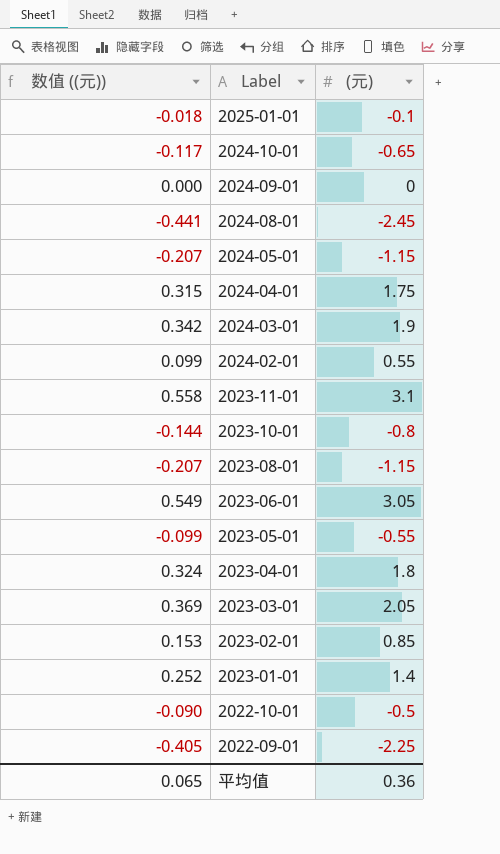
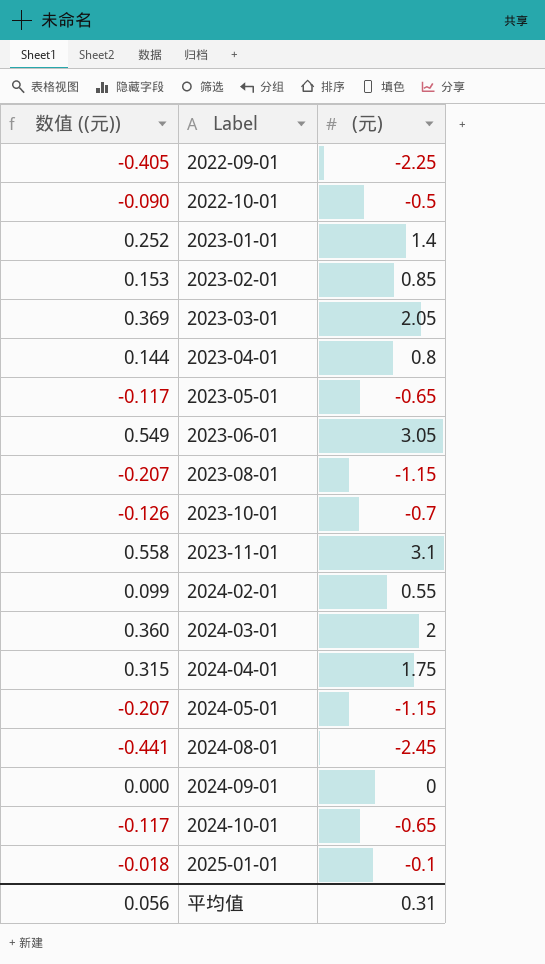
row order: Label descending -> Label ascending
2023-04-01 | 数值 ((元)): 0.324 -> 0.144
2023-04-01 | (元): 1.8 -> 0.8
2023-05-01 | 数值 ((元)): -0.099 -> -0.117
2023-05-01 | (元): -0.55 -> -0.65
2023-10-01 | 数值 ((元)): -0.144 -> -0.126
2023-10-01 | (元): -0.8 -> -0.7
2024-03-01 | 数值 ((元)): 0.342 -> 0.360
2024-03-01 | (元): 1.9 -> 2
平均值 | 数值 ((元)): 0.065 -> 0.056
平均值 | (元): 0.36 -> 0.31

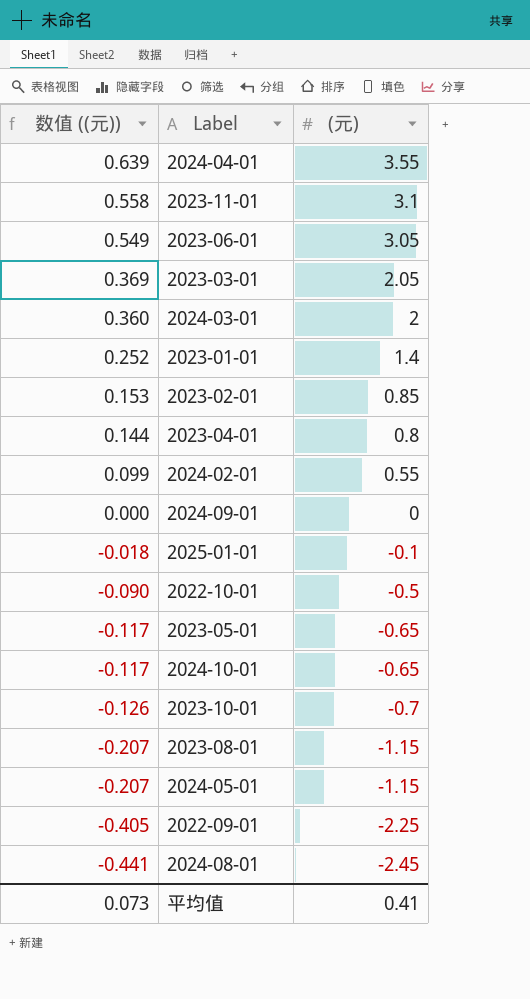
row order: Label ascending -> 数值 ((元)) descending
2024-04-01 | 数值 ((元)): 0.315 -> 0.639
2024-04-01 | (元): 1.75 -> 3.55
平均值 | 数值 ((元)): 0.056 -> 0.073
平均值 | (元): 0.31 -> 0.41

